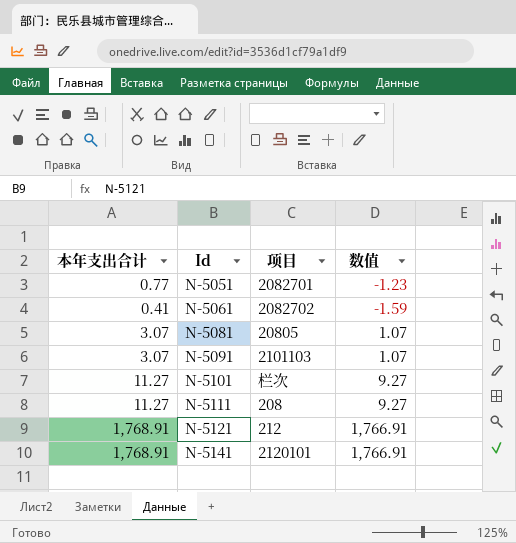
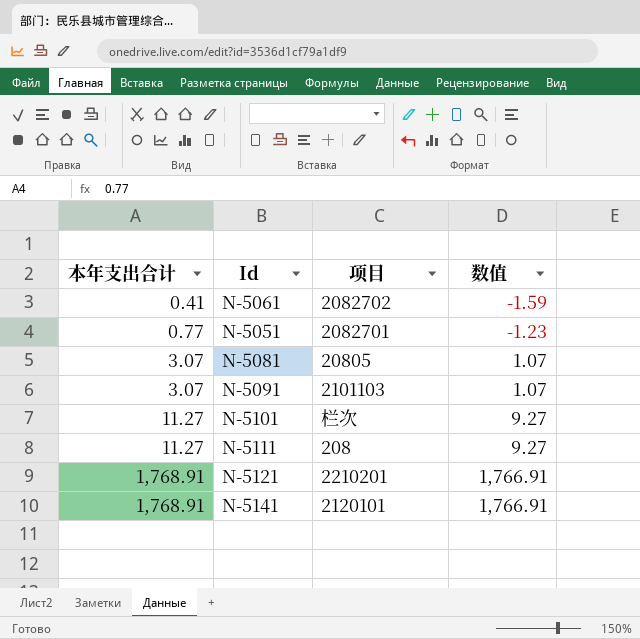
row order: Id ascending -> 本年支出合计 ascending
N-5121 | 项目: 212 -> 2210201

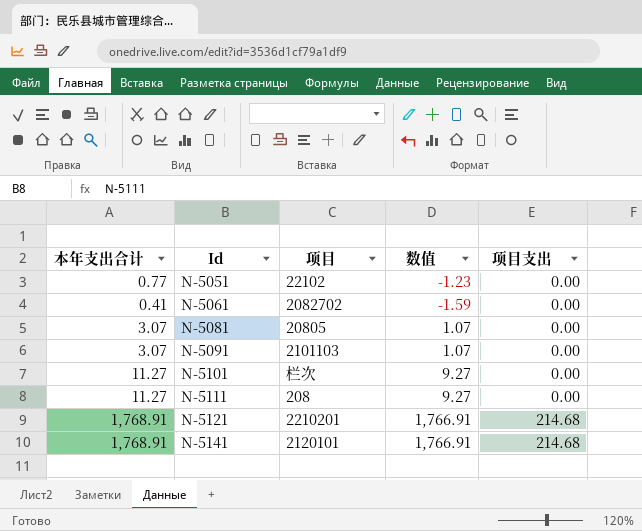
row order: 本年支出合计 ascending -> Id ascending
column 项目支出 | position: none -> 5
N-5051 | 项目: 2082701 -> 22102

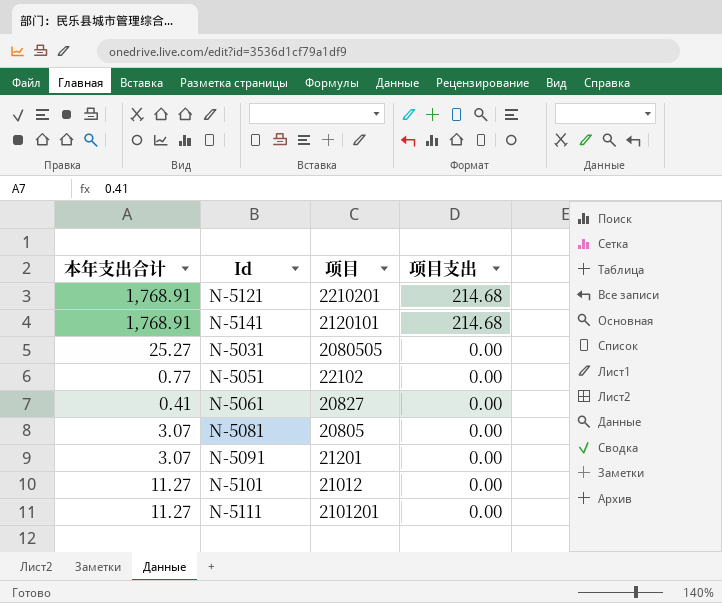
row order: Id ascending -> 项目支出 descending
column 数值 | formula: [本年支出合计] - 2 -> none
row N-5031: none -> 25.27 | 2080505 | 0.00
N-5061 | 项目: 2082702 -> 20827
N-5091 | 项目: 2101103 -> 21201
N-5101 | 项目: 栏次 -> 21012
N-5111 | 项目: 208 -> 2101201

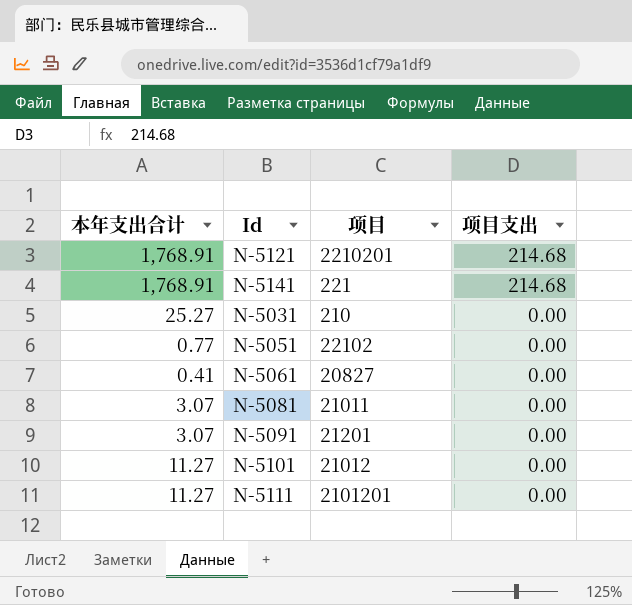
N-5141 | 项目: 2120101 -> 221
N-5031 | 项目: 2080505 -> 210
N-5081 | 项目: 20805 -> 21011

